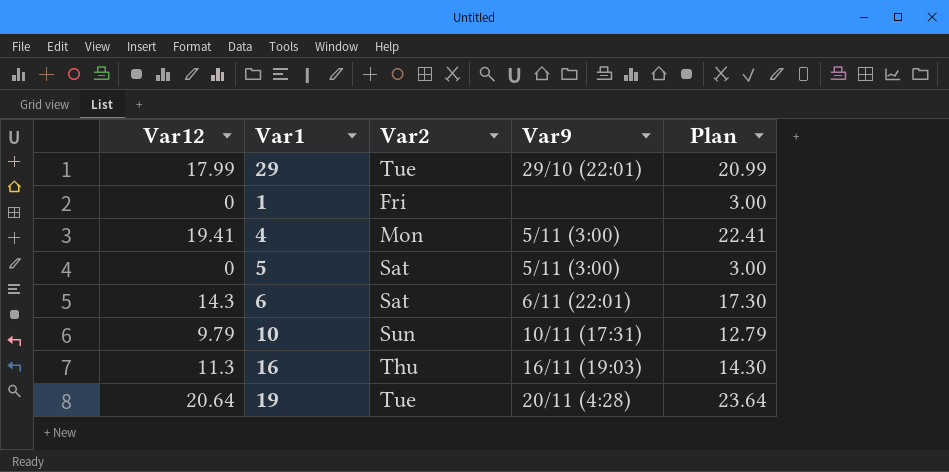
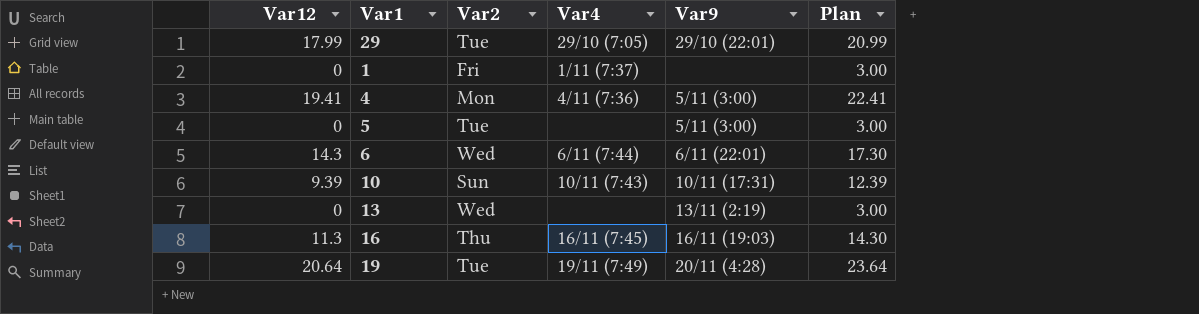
column Var4 | position: none -> 4
5 | Var2: Sat -> Tue
6 | Var2: Sat -> Wed
10 | Var12: 9.79 -> 9.39
10 | Plan: 12.79 -> 12.39
row 13: none -> 0 | Wed | none | 13/11 (2:19) | 3.00

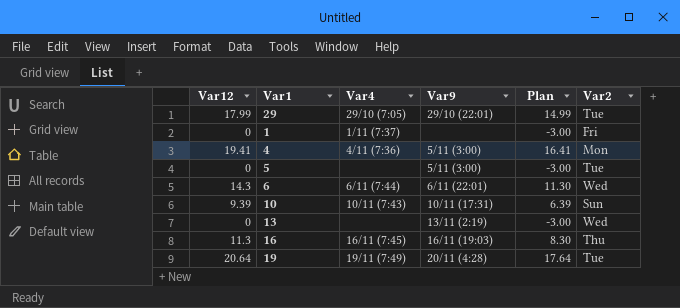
column Plan | formula: [Var12] + 3 -> [Var12] - 3
column Var2 | position: 3 -> 6

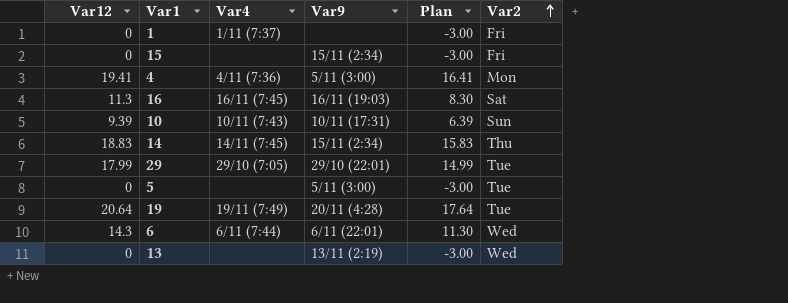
row order: none -> Var2 ascending
row 15: none -> 0 | none | 15/11 (2:34) | -3.00 | Fri
16 | Var2: Thu -> Sat
row 14: none -> 18.83 | 14/11 (7:45) | 15/11 (2:34) | 15.83 | Thu

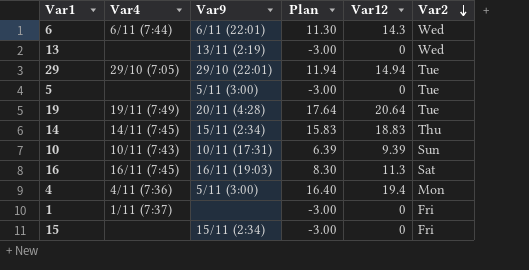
row order: Var2 ascending -> Var2 descending
column Var12 | position: 1 -> 5
29 | Plan: 14.99 -> 11.94
29 | Var12: 17.99 -> 14.94
4 | Plan: 16.41 -> 16.40
4 | Var12: 19.41 -> 19.4

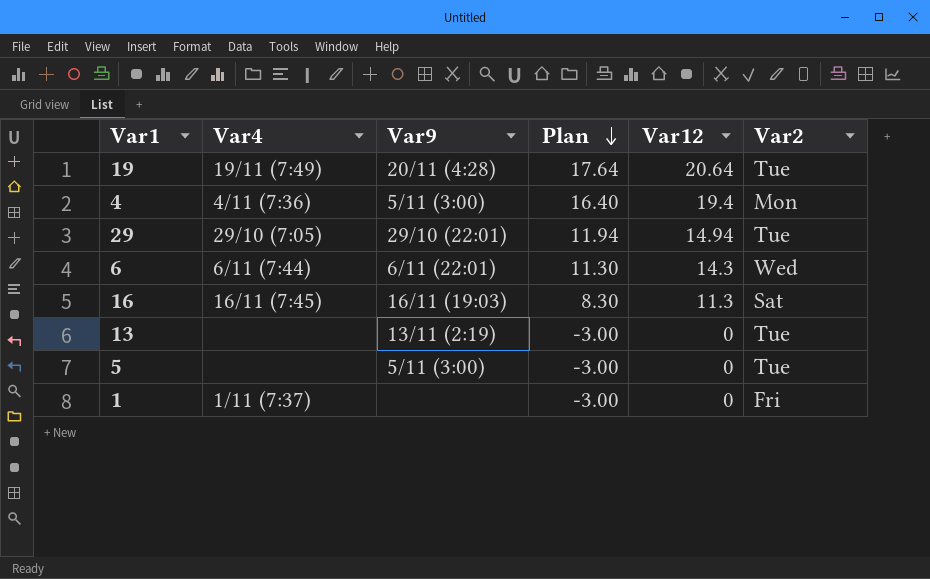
row order: Var2 descending -> Plan descending
row 14: 14/11 (7:45) | 15/11 (2:34) | 15.83 | 18.83 | Thu -> none
row 10: 10/11 (7:43) | 10/11 (17:31) | 6.39 | 9.39 | Sun -> none
row 15: none | 15/11 (2:34) | -3.00 | 0 | Fri -> none
13 | Var2: Wed -> Tue

